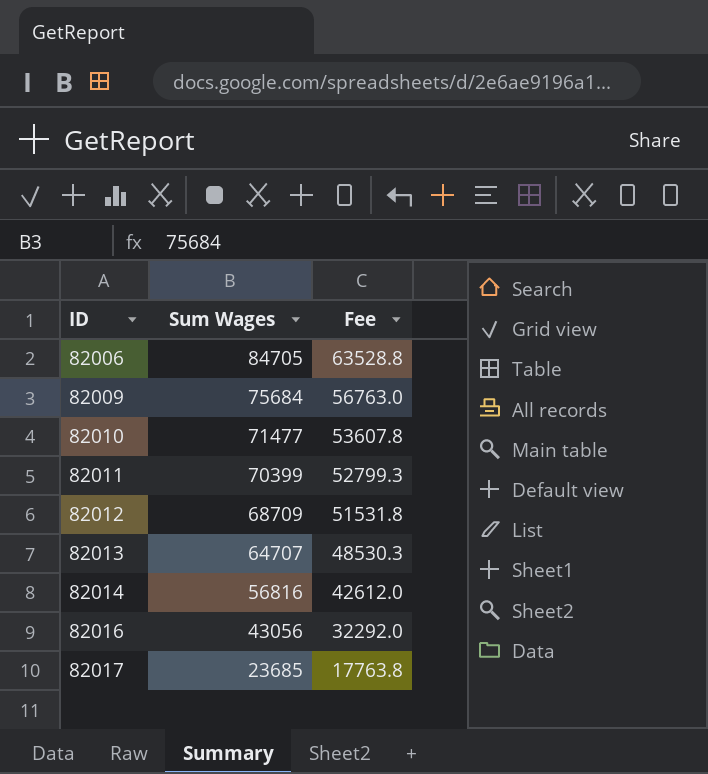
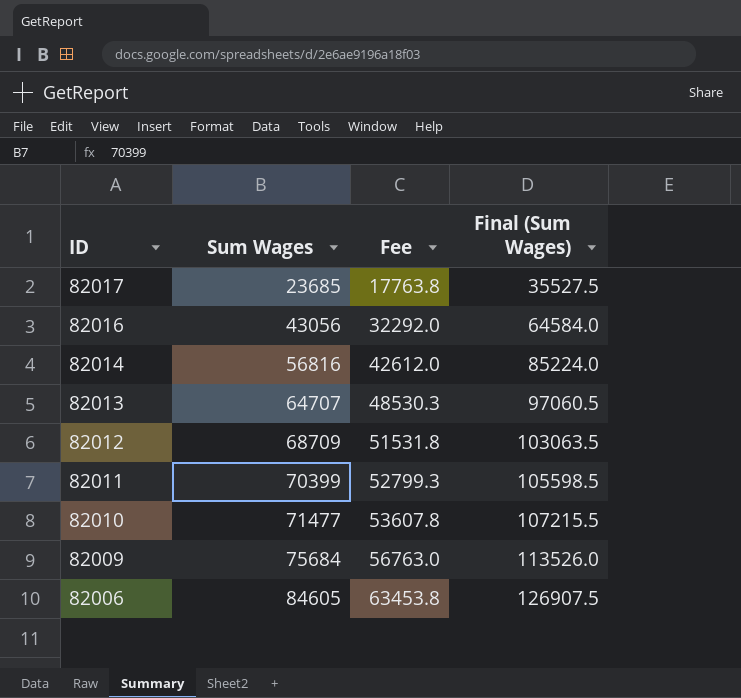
row order: ID ascending -> ID descending
column Final (Sum Wages) | formula: none -> [Sum Wages] * 1.5
82006 | Sum Wages: 84705 -> 84605
82006 | Fee: 63528.8 -> 63453.8

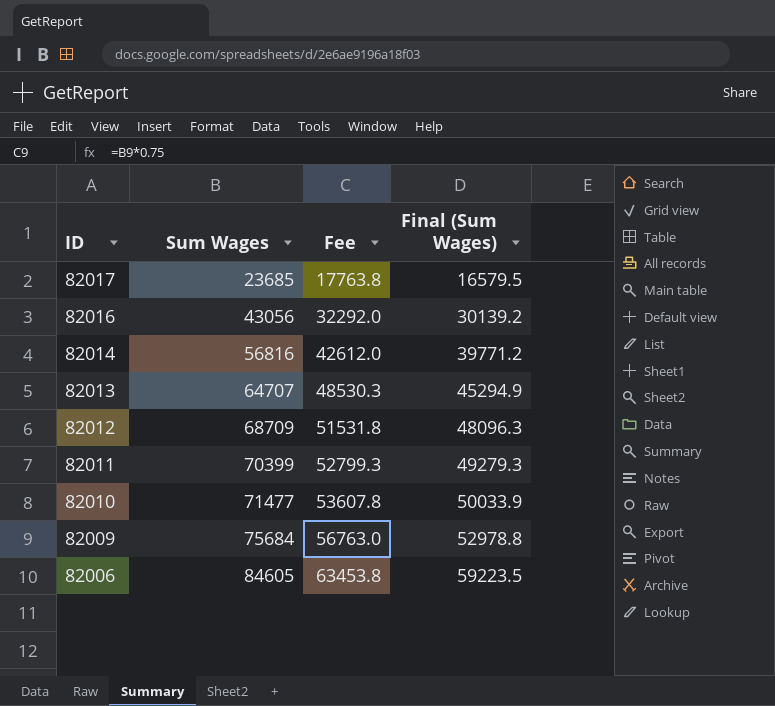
column Final (Sum Wages) | formula: [Sum Wages] * 1.5 -> [Sum Wages] * 0.7

